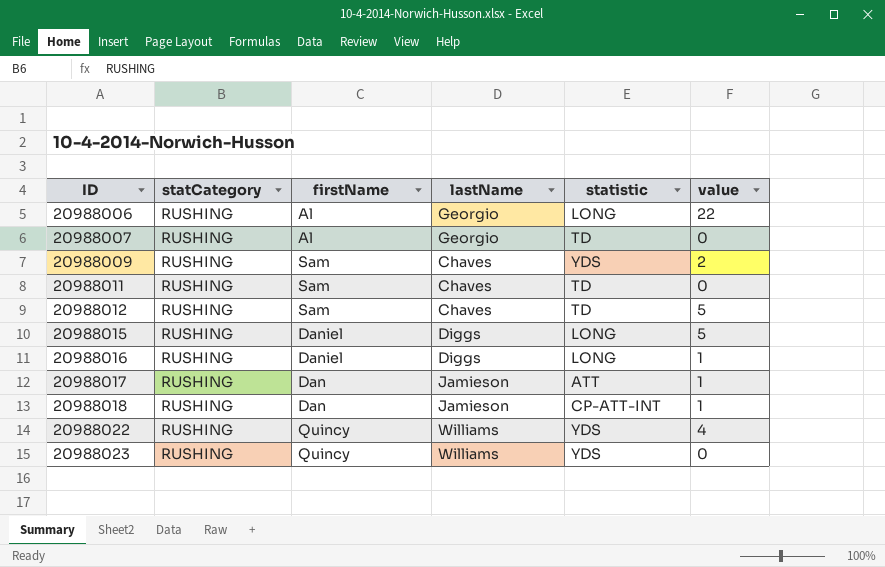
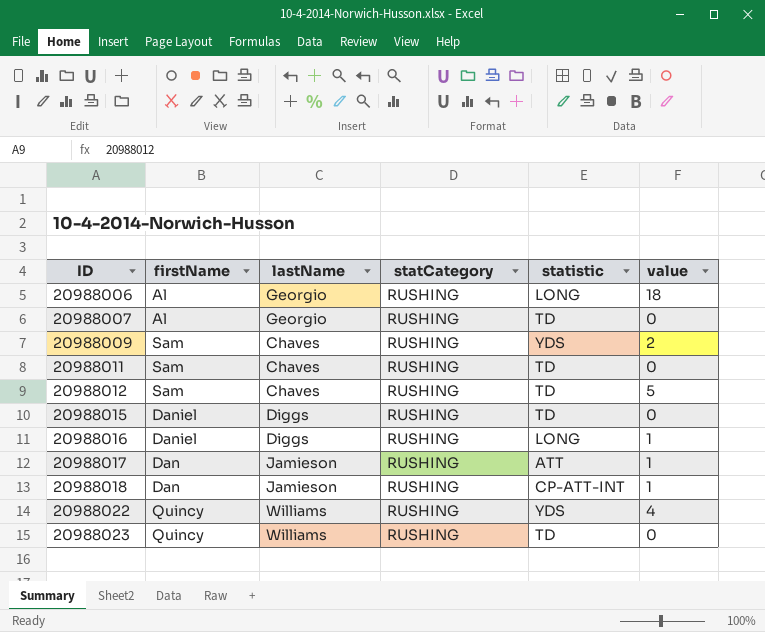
column statCategory | position: 2 -> 4
20988006 | value: 22 -> 18
20988015 | statistic: LONG -> TD
20988015 | value: 5 -> 0
20988023 | statistic: YDS -> TD

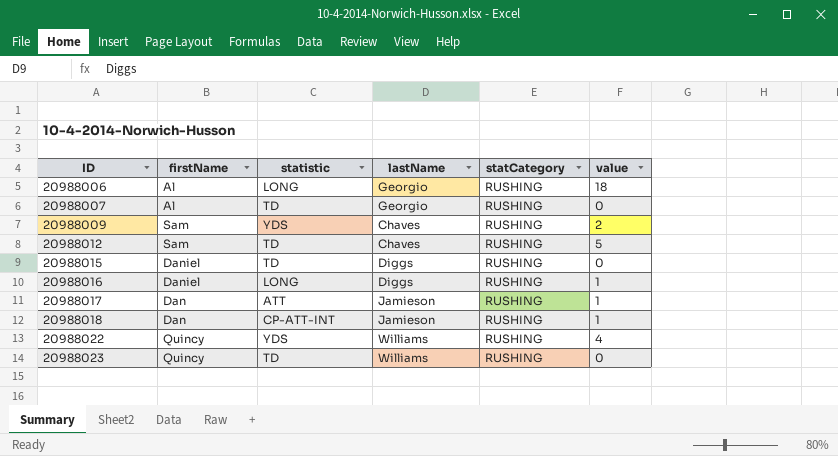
column statistic | position: 5 -> 3
row 20988011: Sam | Chaves | RUSHING | TD | 0 -> none

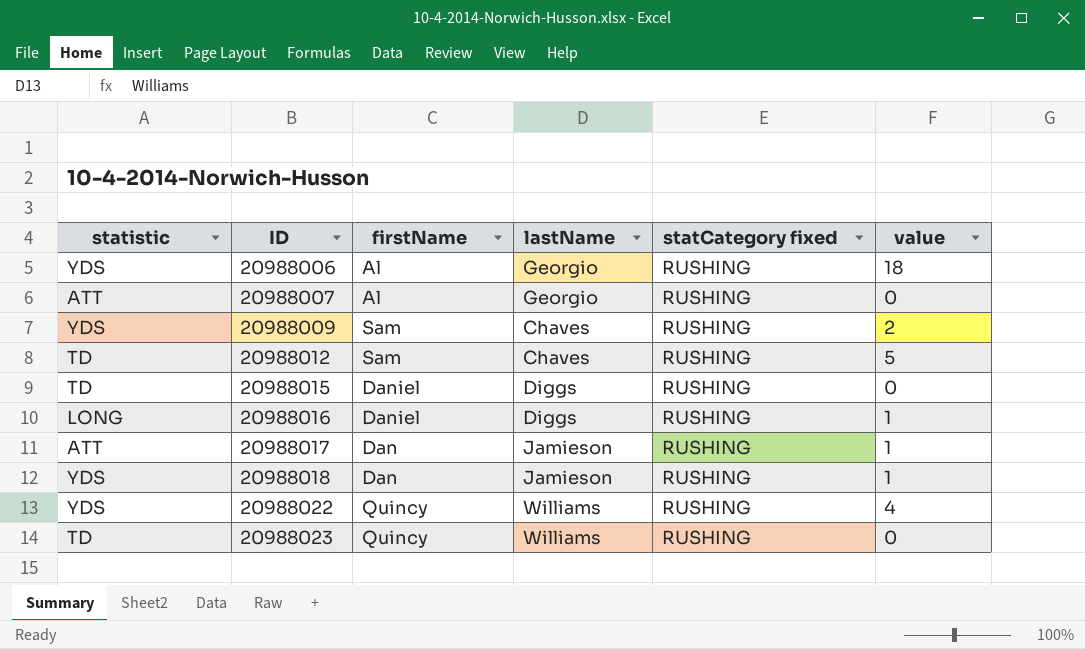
column statistic | position: 3 -> 1
column name: statCategory -> statCategory fixed
20988006 | statistic: LONG -> YDS
20988007 | statistic: TD -> ATT
20988018 | statistic: CP-ATT-INT -> YDS

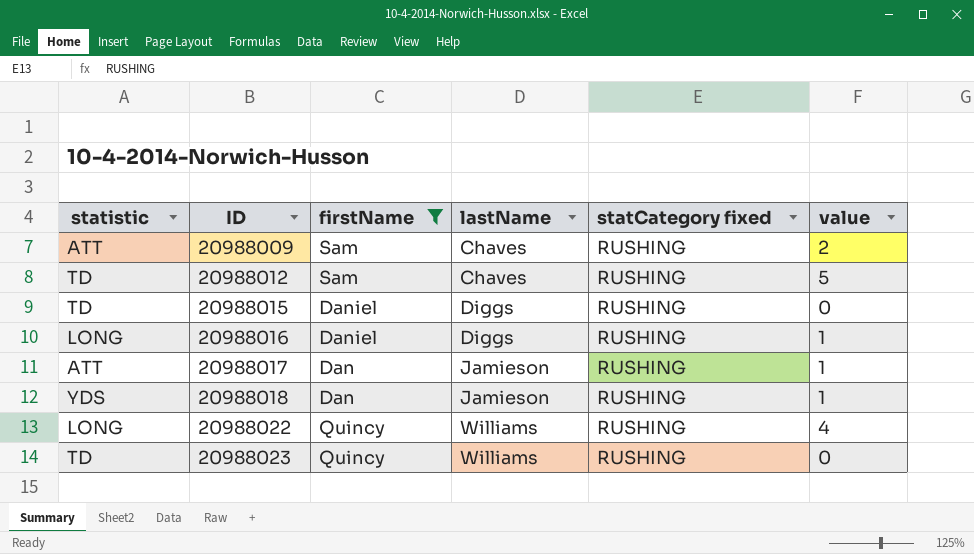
filter: none -> firstName != Al
20988009 | statistic: YDS -> ATT
20988022 | statistic: YDS -> LONG

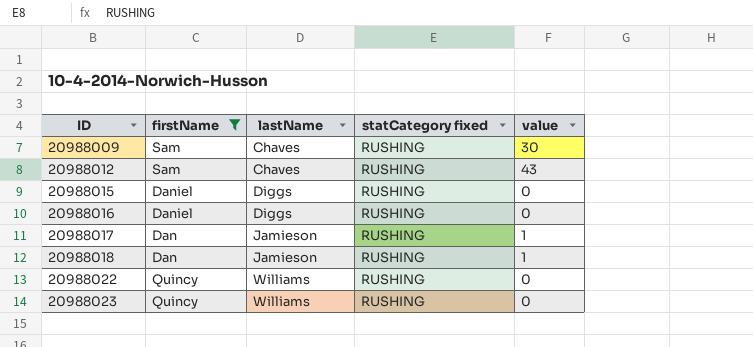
column statistic | position: 1 -> none
20988009 | value: 2 -> 30
20988012 | value: 5 -> 43
20988016 | value: 1 -> 0
20988022 | value: 4 -> 0

